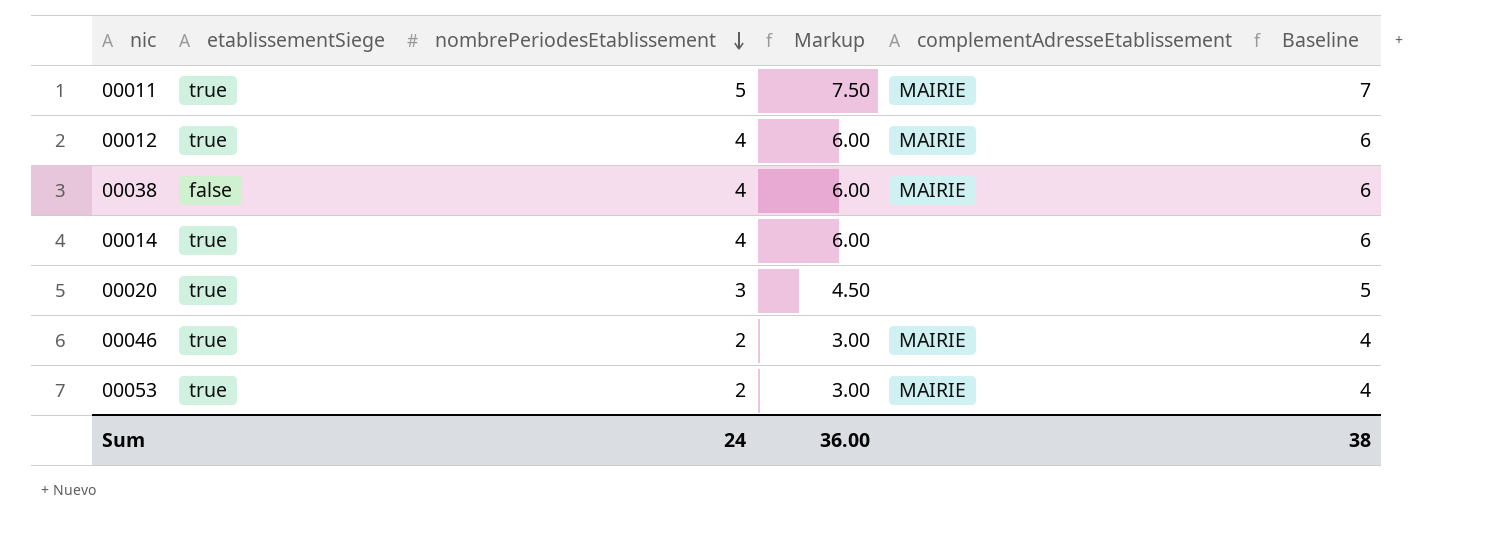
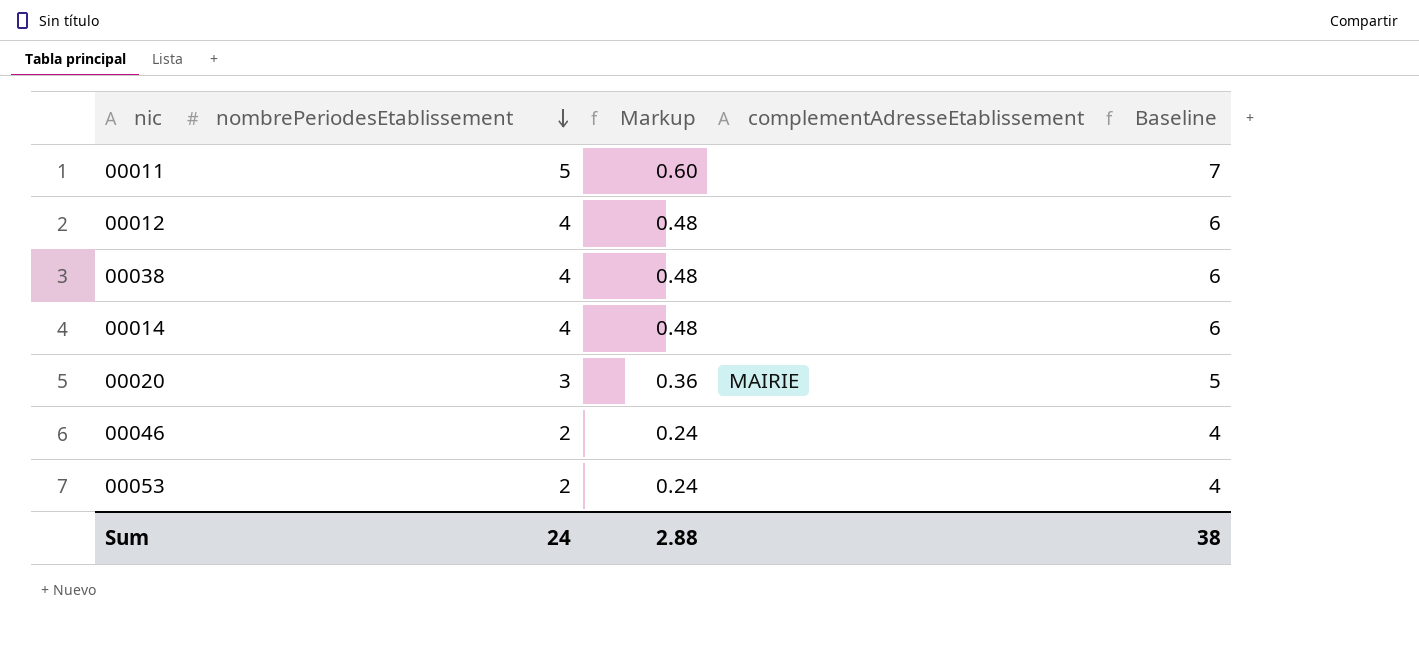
column etablissementSiege | position: 2 -> none
column Markup | formula: [nombrePeriodesEtablissement] * 1.5 -> [nombrePeriodesEtablissement] * 0.12
00011 | complementAdresseEtablissement: MAIRIE -> none
00012 | complementAdresseEtablissement: MAIRIE -> none
00038 | complementAdresseEtablissement: MAIRIE -> none
00020 | complementAdresseEtablissement: none -> MAIRIE
00046 | complementAdresseEtablissement: MAIRIE -> none
00053 | complementAdresseEtablissement: MAIRIE -> none
Sum | Markup: 36.00 -> 2.88

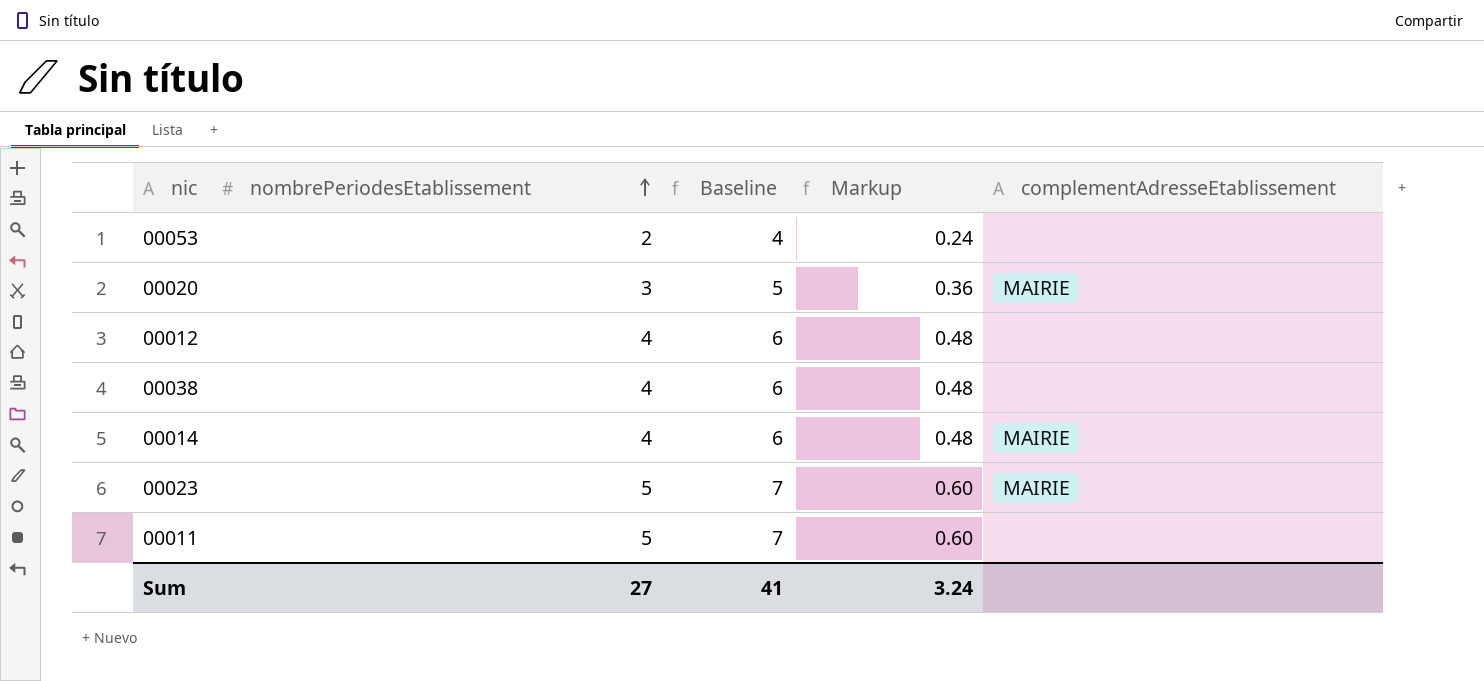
row order: nombrePeriodesEtablissement descending -> nombrePeriodesEtablissement ascending
column Baseline | position: 5 -> 3
row 00046: 2 | 0.24 | none | 4 -> none
00014 | complementAdresseEtablissement: none -> MAIRIE
row 00023: none -> 5 | 7 | 0.60 | MAIRIE
Sum | nombrePeriodesEtablissement: 24 -> 27
Sum | Baseline: 38 -> 41
Sum | Markup: 2.88 -> 3.24

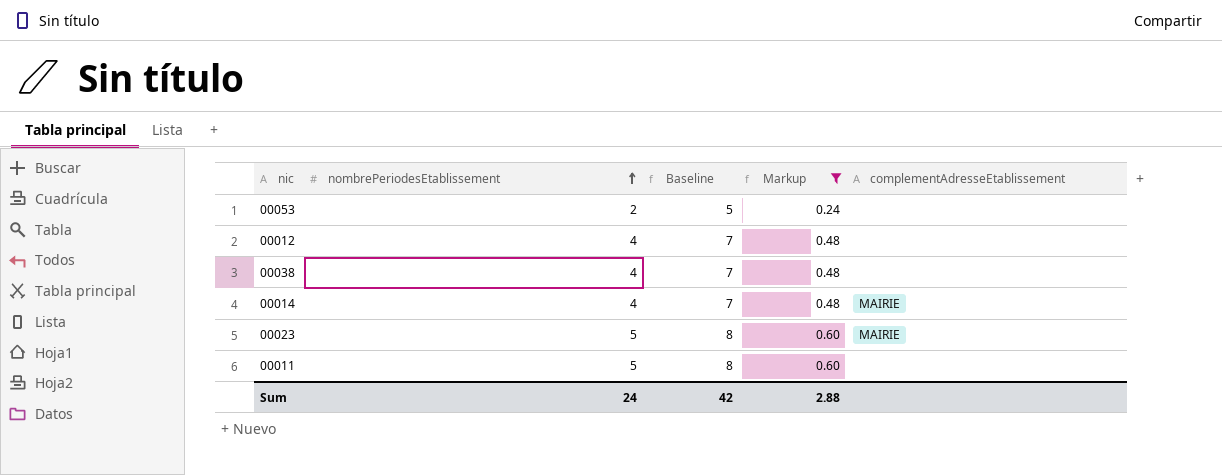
filter: none -> Markup != 0.36
column Baseline | formula: [nombrePeriodesEtablissement] + 2 -> [nombrePeriodesEtablissement] + 3
Sum | nombrePeriodesEtablissement: 27 -> 24
Sum | Baseline: 41 -> 42
Sum | Markup: 3.24 -> 2.88

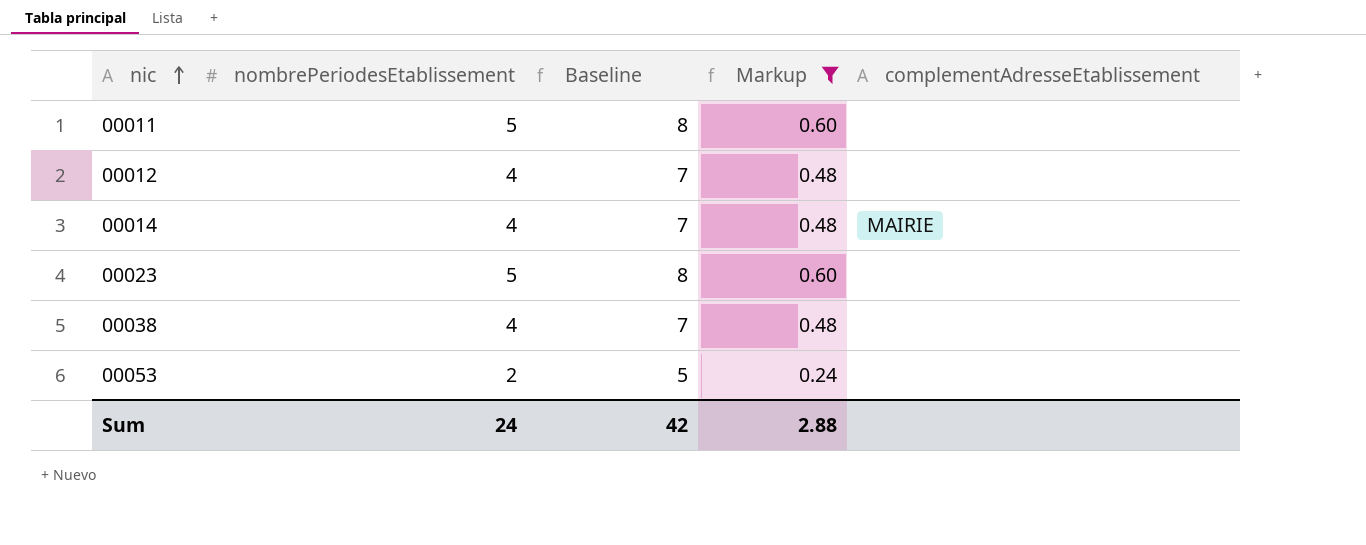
row order: nombrePeriodesEtablissement ascending -> nic ascending
00023 | complementAdresseEtablissement: MAIRIE -> none

